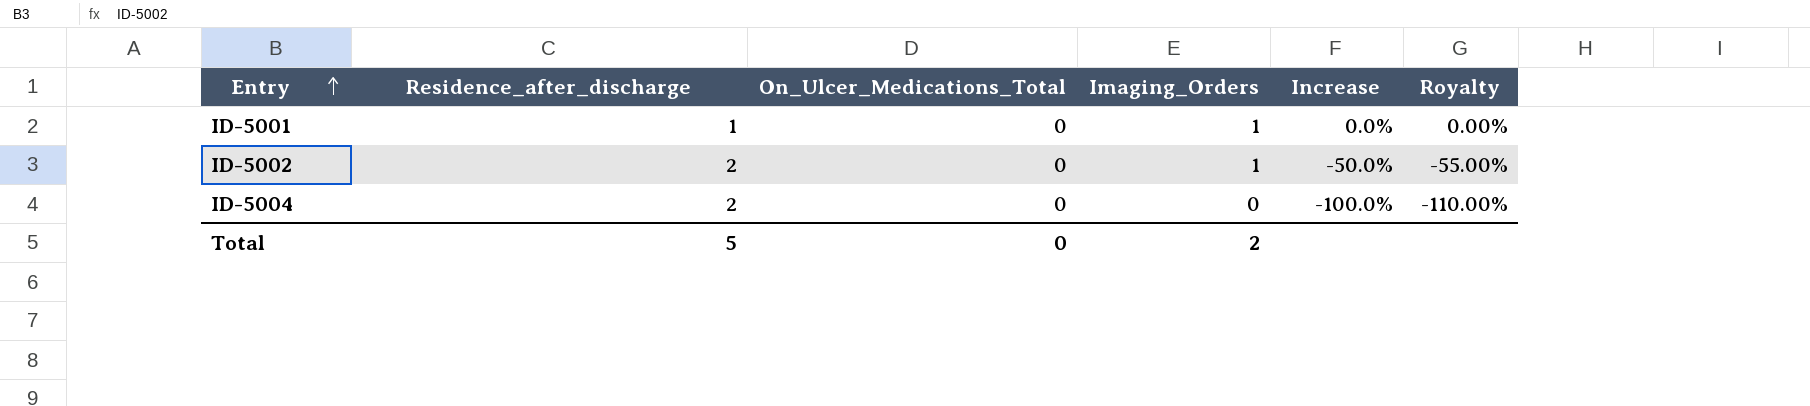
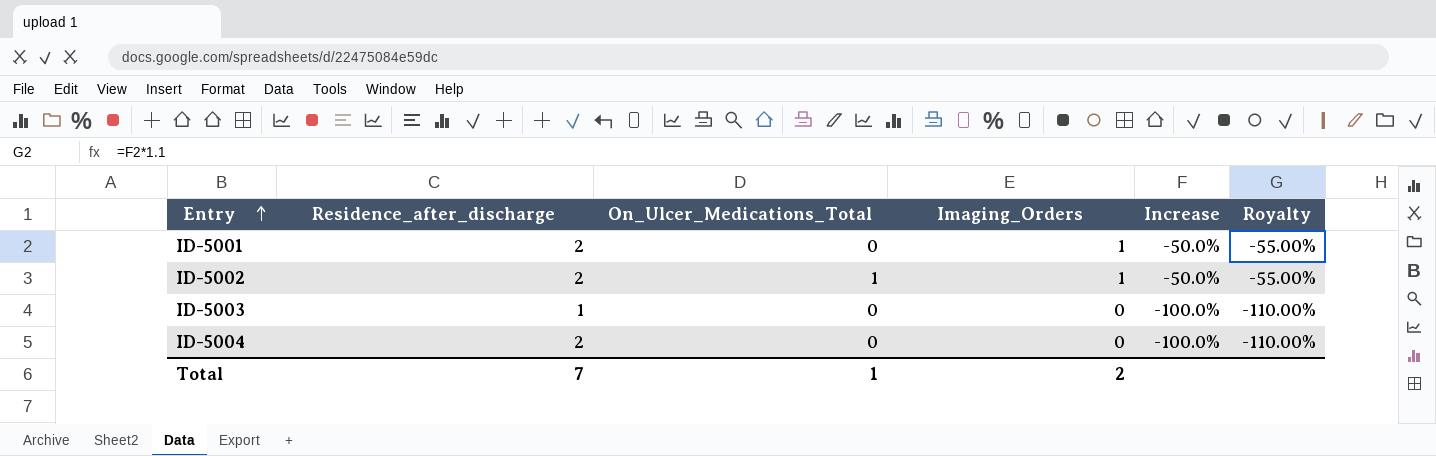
ID-5001 | Residence_after_discharge: 1 -> 2
ID-5001 | Increase: 0.0% -> -50.0%
ID-5001 | Royalty: 0.00% -> -55.00%
ID-5002 | On_Ulcer_Medications_Total: 0 -> 1
row ID-5003: none -> 1 | 0 | 0 | -100.0% | -110.00%
Total | Residence_after_discharge: 5 -> 7
Total | On_Ulcer_Medications_Total: 0 -> 1

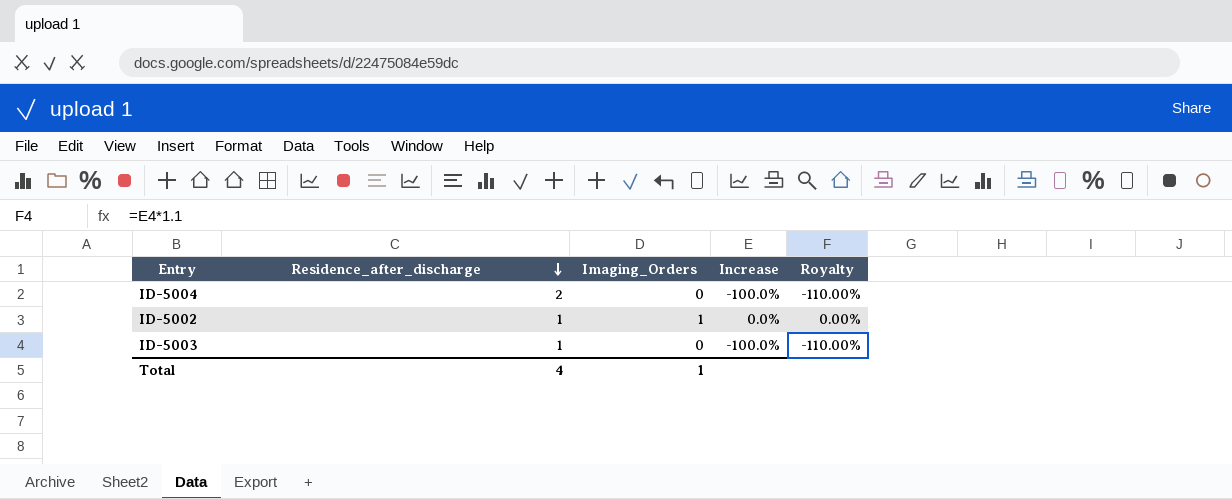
row order: Entry ascending -> Residence_after_discharge descending
column On_Ulcer_Medications_Total | position: 3 -> none
row ID-5001: 2 | 0 | 1 | -50.0% | -55.00% -> none
ID-5002 | Residence_after_discharge: 2 -> 1
ID-5002 | Increase: -50.0% -> 0.0%
ID-5002 | Royalty: -55.00% -> 0.00%
Total | Residence_after_discharge: 7 -> 4
Total | Imaging_Orders: 2 -> 1

